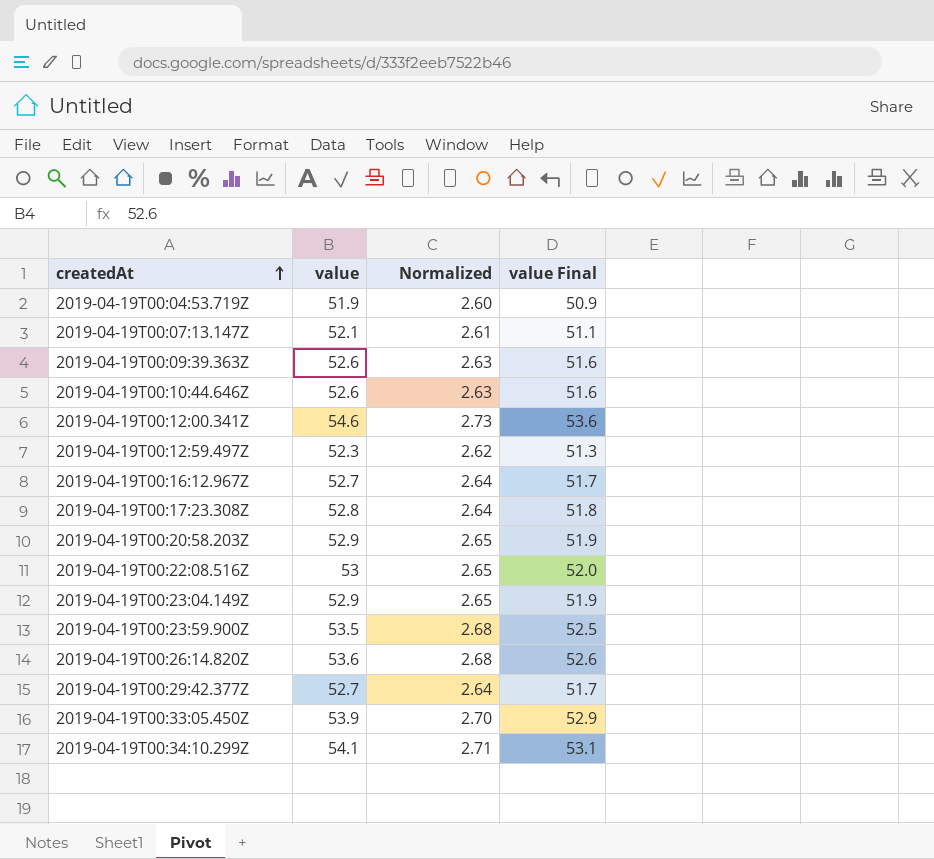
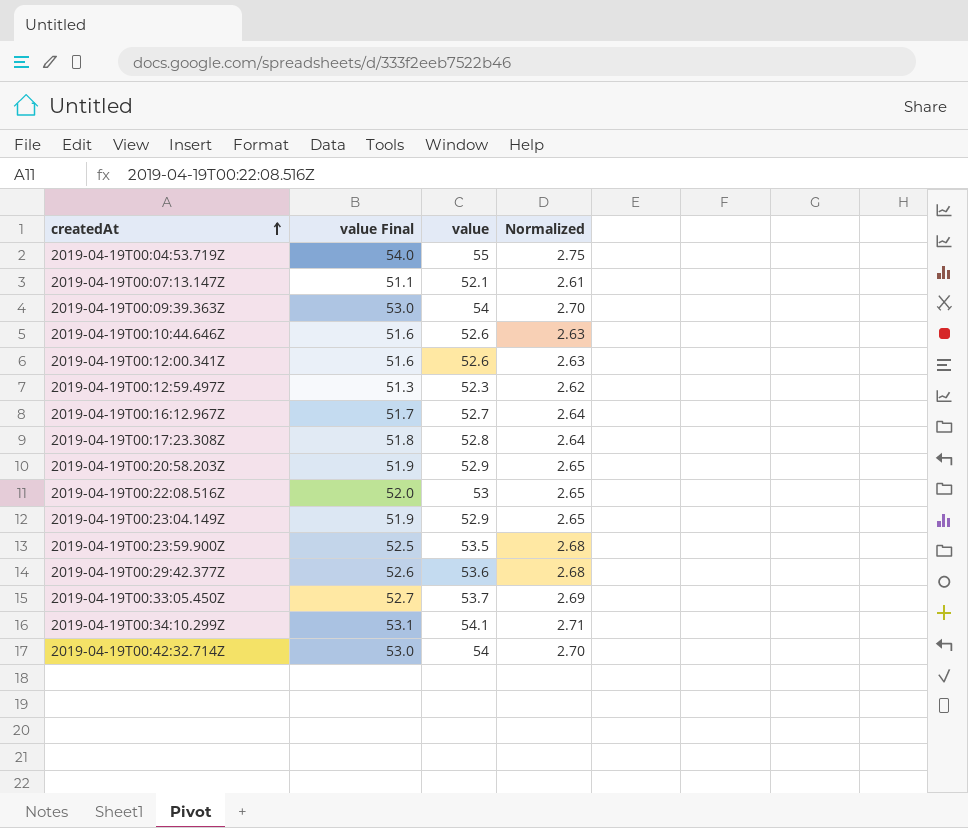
column value Final | position: 4 -> 2
row 2019-04-19T00:26:14.820Z: 53.6 | 2.68 | 52.6 -> none
2019-04-19T00:04:53.719Z | value Final: 50.9 -> 54.0
2019-04-19T00:04:53.719Z | value: 51.9 -> 55
2019-04-19T00:04:53.719Z | Normalized: 2.60 -> 2.75
2019-04-19T00:09:39.363Z | value Final: 51.6 -> 53.0
2019-04-19T00:09:39.363Z | value: 52.6 -> 54
2019-04-19T00:09:39.363Z | Normalized: 2.63 -> 2.70
2019-04-19T00:12:00.341Z | value Final: 53.6 -> 51.6
2019-04-19T00:12:00.341Z | value: 54.6 -> 52.6
2019-04-19T00:12:00.341Z | Normalized: 2.73 -> 2.63
2019-04-19T00:29:42.377Z | value Final: 51.7 -> 52.6
2019-04-19T00:29:42.377Z | value: 52.7 -> 53.6
2019-04-19T00:29:42.377Z | Normalized: 2.64 -> 2.68
2019-04-19T00:33:05.450Z | value Final: 52.9 -> 52.7
2019-04-19T00:33:05.450Z | value: 53.9 -> 53.7
2019-04-19T00:33:05.450Z | Normalized: 2.70 -> 2.69
row 2019-04-19T00:42:32.714Z: none -> 53.0 | 54 | 2.70

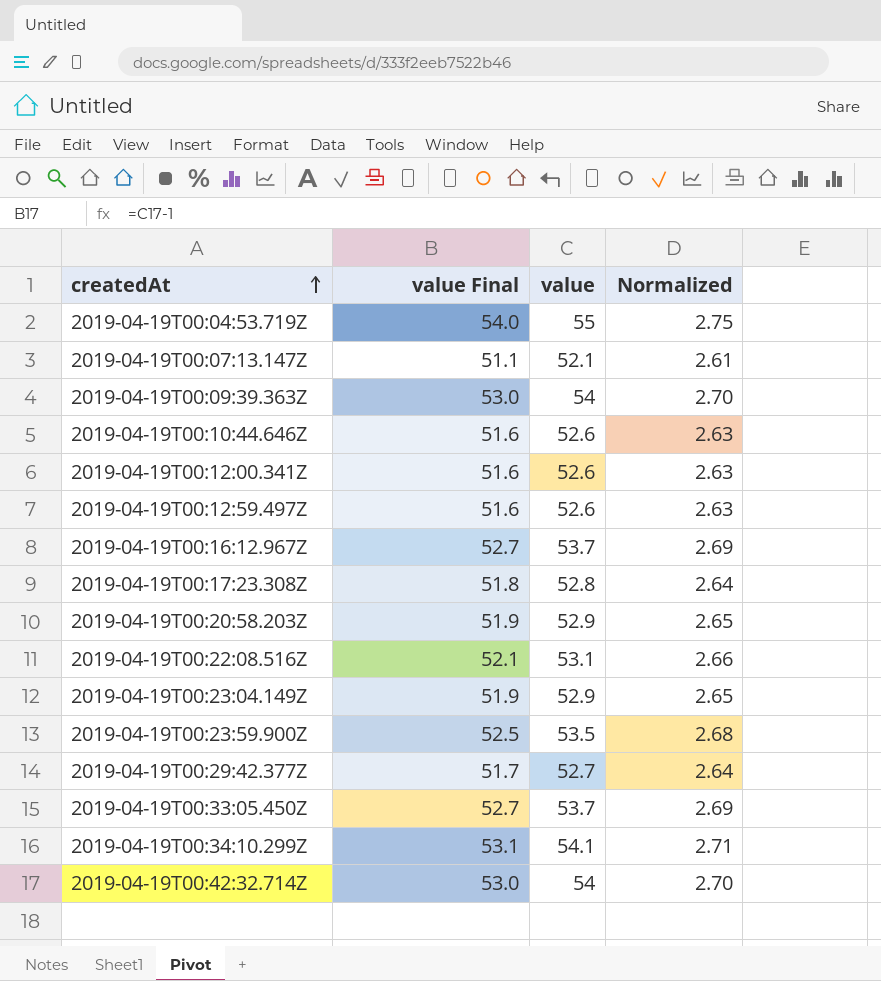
2019-04-19T00:12:59.497Z | value Final: 51.3 -> 51.6
2019-04-19T00:12:59.497Z | value: 52.3 -> 52.6
2019-04-19T00:12:59.497Z | Normalized: 2.62 -> 2.63
2019-04-19T00:16:12.967Z | value Final: 51.7 -> 52.7
2019-04-19T00:16:12.967Z | value: 52.7 -> 53.7
2019-04-19T00:16:12.967Z | Normalized: 2.64 -> 2.69
2019-04-19T00:22:08.516Z | value Final: 52.0 -> 52.1
2019-04-19T00:22:08.516Z | value: 53 -> 53.1
2019-04-19T00:22:08.516Z | Normalized: 2.65 -> 2.66
2019-04-19T00:29:42.377Z | value Final: 52.6 -> 51.7
2019-04-19T00:29:42.377Z | value: 53.6 -> 52.7
2019-04-19T00:29:42.377Z | Normalized: 2.68 -> 2.64

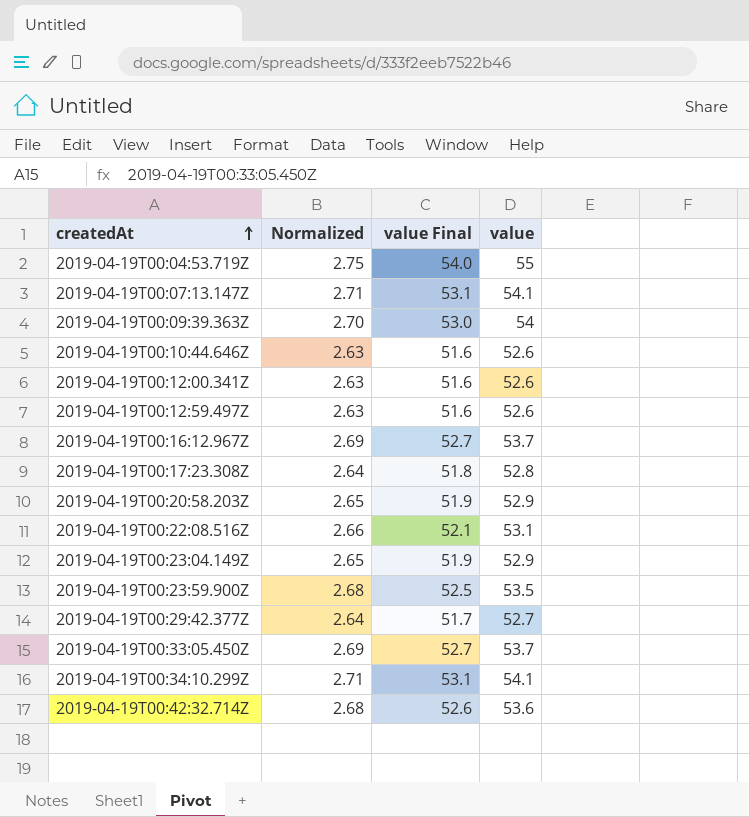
column Normalized | position: 4 -> 2
2019-04-19T00:07:13.147Z | Normalized: 2.61 -> 2.71
2019-04-19T00:07:13.147Z | value Final: 51.1 -> 53.1
2019-04-19T00:07:13.147Z | value: 52.1 -> 54.1
2019-04-19T00:42:32.714Z | Normalized: 2.70 -> 2.68
2019-04-19T00:42:32.714Z | value Final: 53.0 -> 52.6
2019-04-19T00:42:32.714Z | value: 54 -> 53.6

